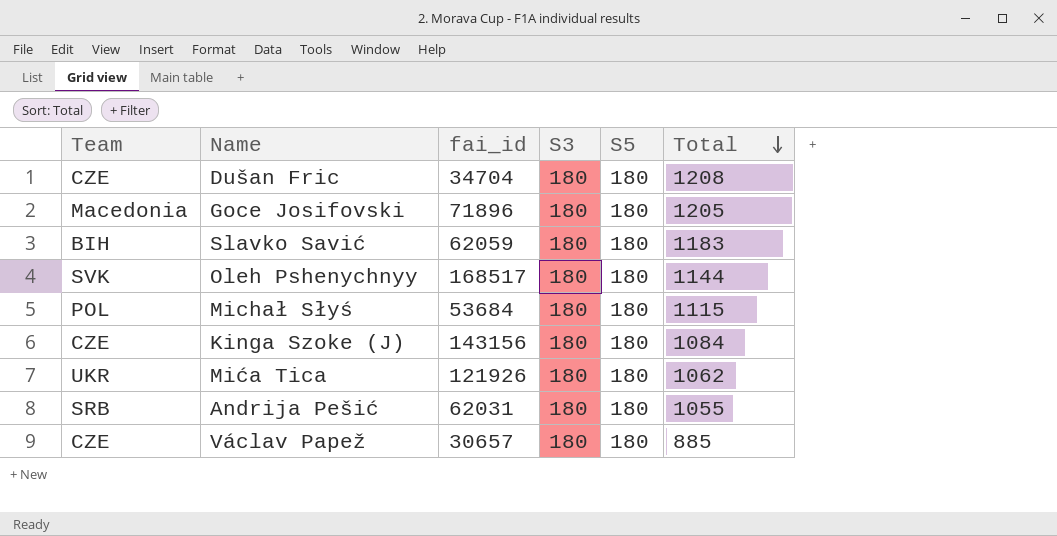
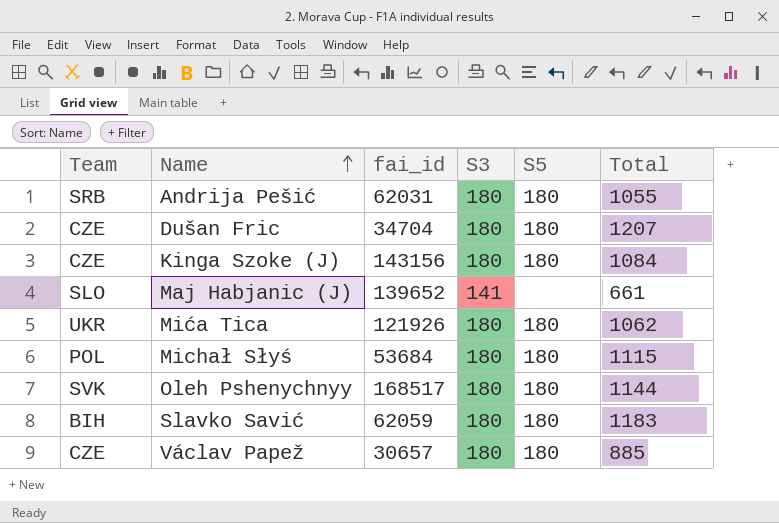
row order: Total descending -> Name ascending
row Goce Josifovski: Macedonia | 71896 | 180 | 180 | 1205 -> none
Dušan Fric | Total: 1208 -> 1207
row Maj Habjanic (J): none -> SLO | 139652 | 141 | none | 661

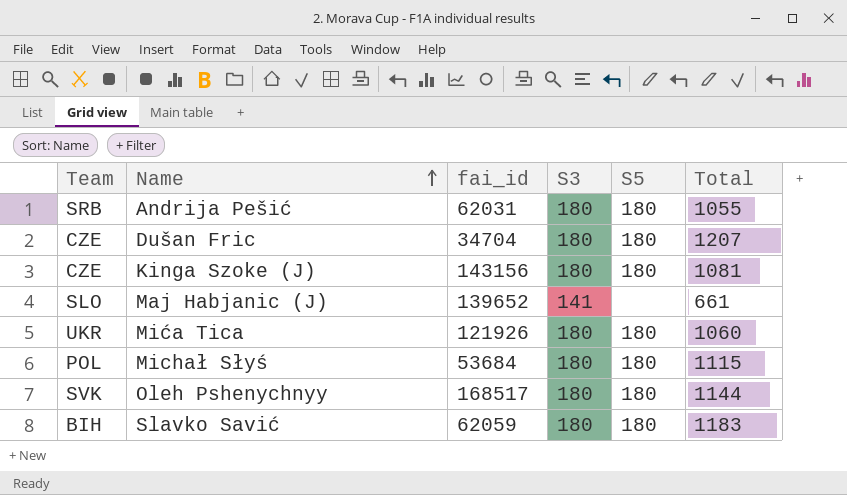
row Václav Papež: CZE | 30657 | 180 | 180 | 885 -> none
Kinga Szoke (J) | Total: 1084 -> 1081
Mića Tica | Total: 1062 -> 1060

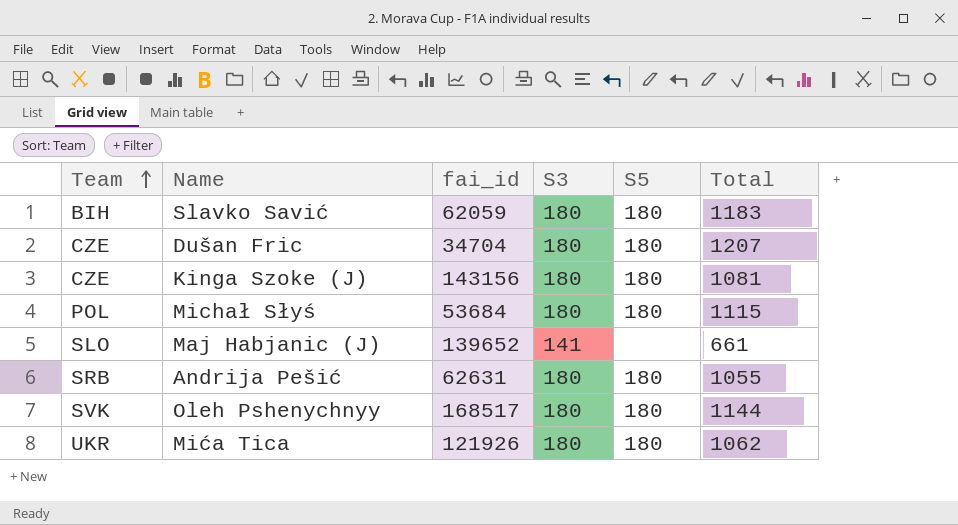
row order: Name ascending -> Team ascending
Andrija Pešić | fai_id: 62031 -> 62631
Mića Tica | Total: 1060 -> 1062

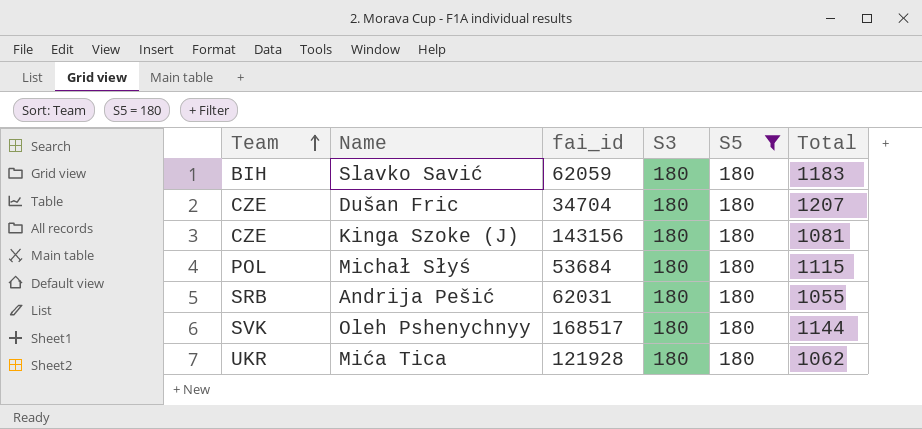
filter: none -> S5 = 180
Andrija Pešić | fai_id: 62631 -> 62031
Mića Tica | fai_id: 121926 -> 121928

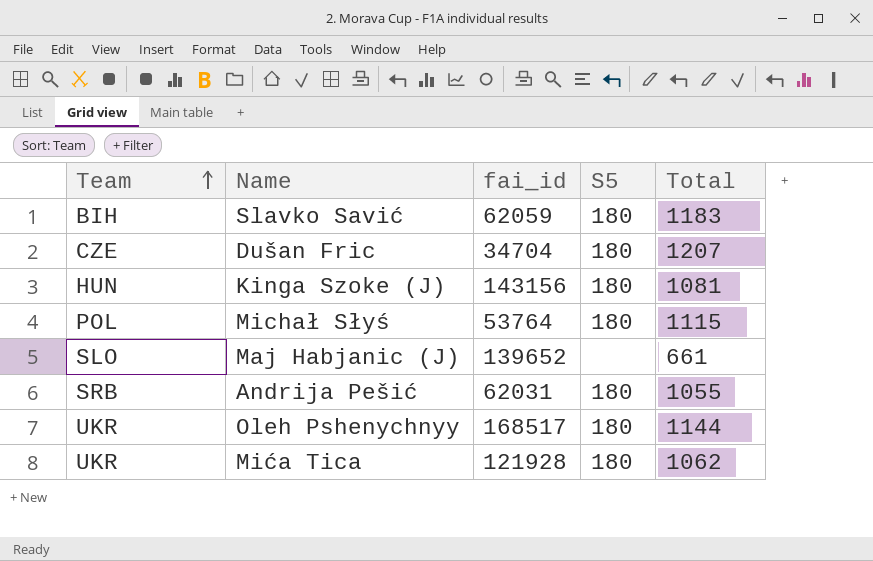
filter: S5 = 180 -> none
column S3 | position: 4 -> none
Kinga Szoke (J) | Team: CZE -> HUN
Michał Słyś | fai_id: 53684 -> 53764
Oleh Pshenychnyy | Team: SVK -> UKR

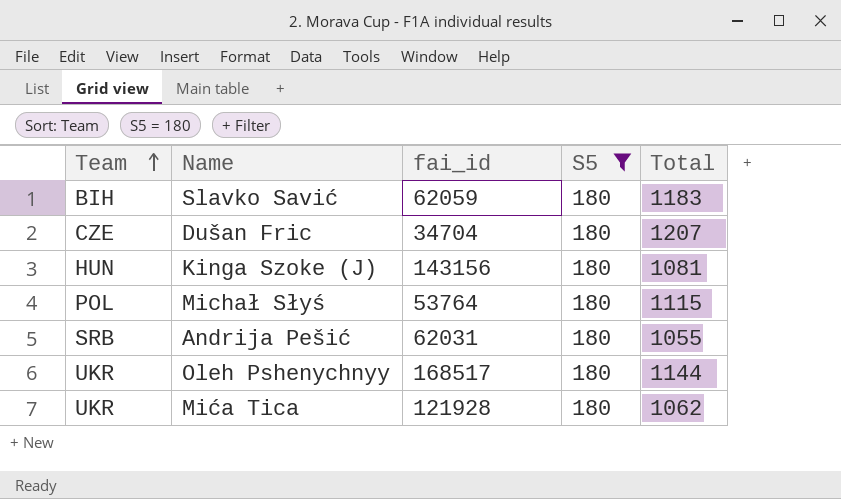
filter: none -> S5 = 180

